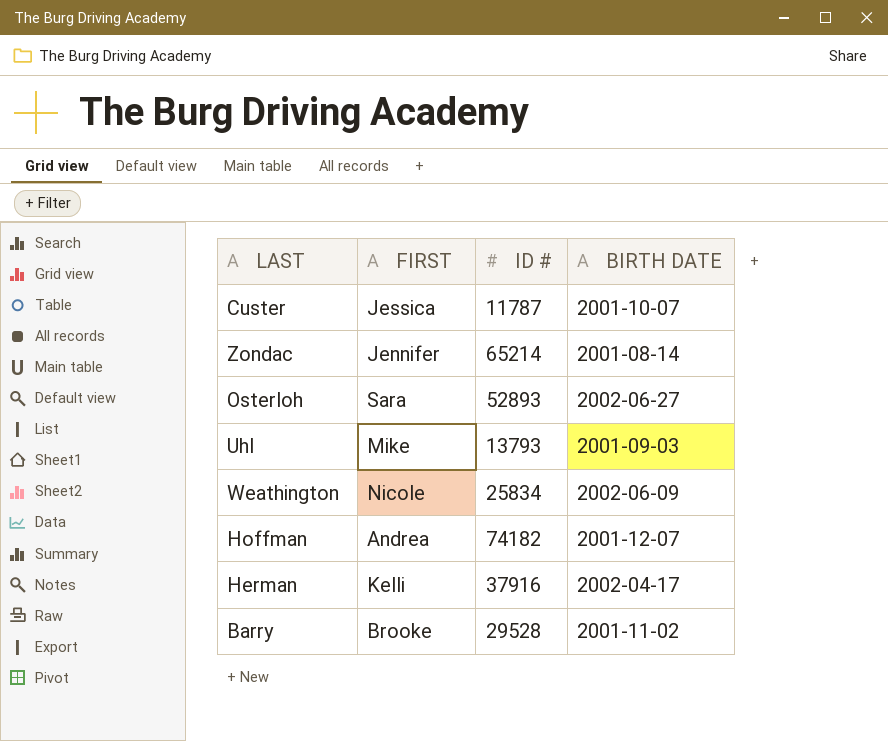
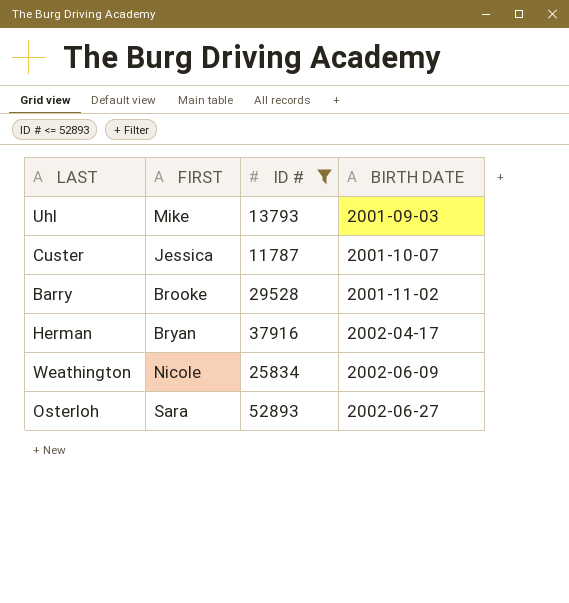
filter: none -> ID # <= 52893
row order: none -> BIRTH DATE ascending
Herman | FIRST: Kelli -> Bryan

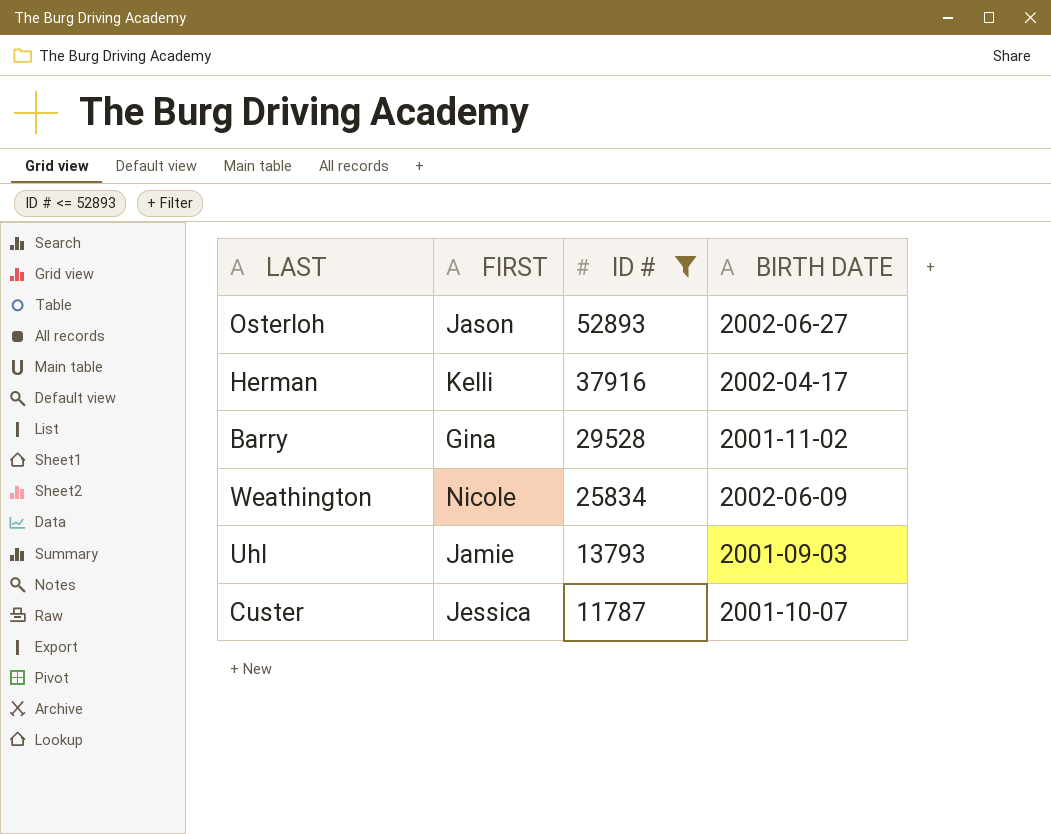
row order: BIRTH DATE ascending -> ID # descending
Osterloh | FIRST: Sara -> Jason
Herman | FIRST: Bryan -> Kelli
Barry | FIRST: Brooke -> Gina
Uhl | FIRST: Mike -> Jamie

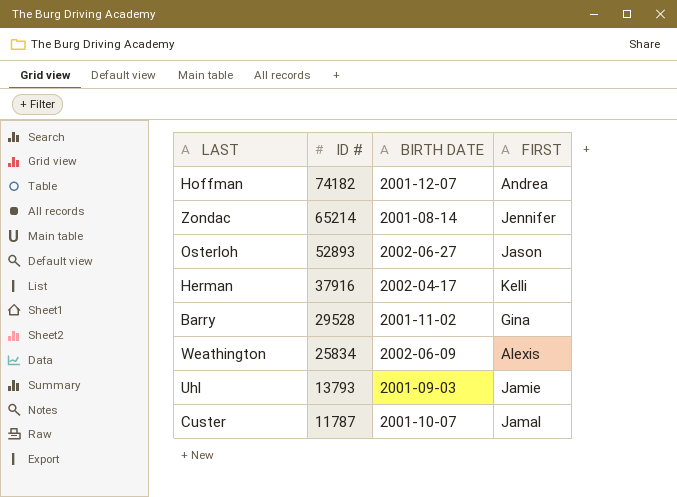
filter: ID # <= 52893 -> none
column FIRST | position: 2 -> 4
Weathington | FIRST: Nicole -> Alexis
Custer | FIRST: Jessica -> Jamal

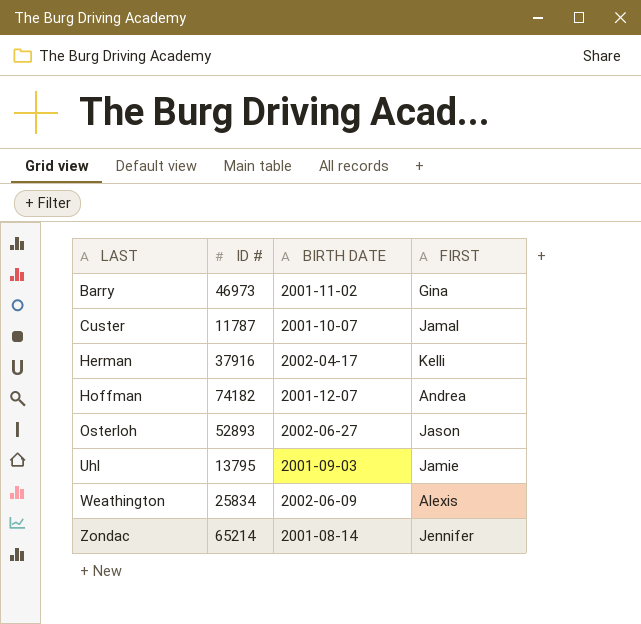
row order: ID # descending -> LAST ascending
Barry | ID #: 29528 -> 46973
Uhl | ID #: 13793 -> 13795

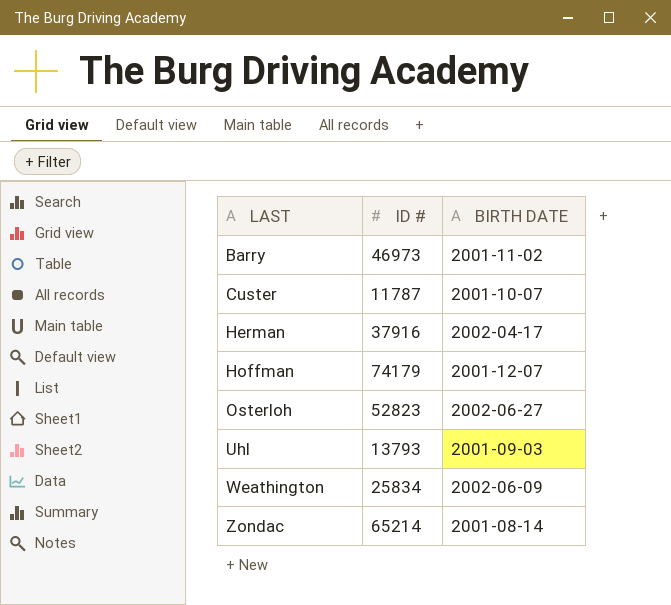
column FIRST | position: 4 -> none
Hoffman | ID #: 74182 -> 74179
Osterloh | ID #: 52893 -> 52823
Uhl | ID #: 13795 -> 13793

